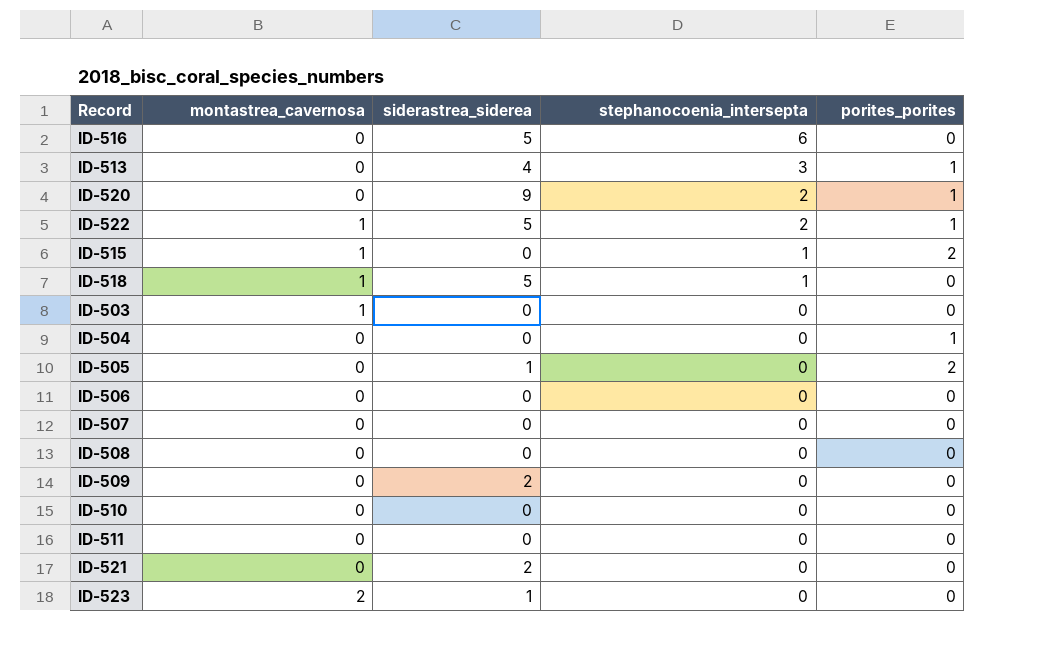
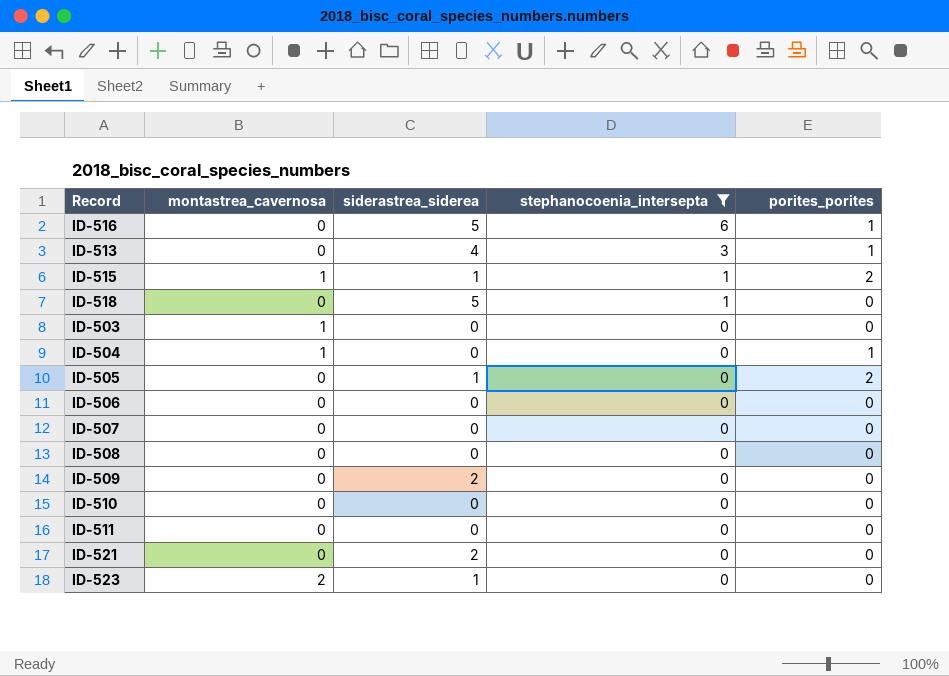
filter: none -> stephanocoenia_intersepta != 2
ID-516 | porites_porites: 0 -> 1
ID-515 | siderastrea_siderea: 0 -> 1
ID-518 | montastrea_cavernosa: 1 -> 0
ID-504 | montastrea_cavernosa: 0 -> 1

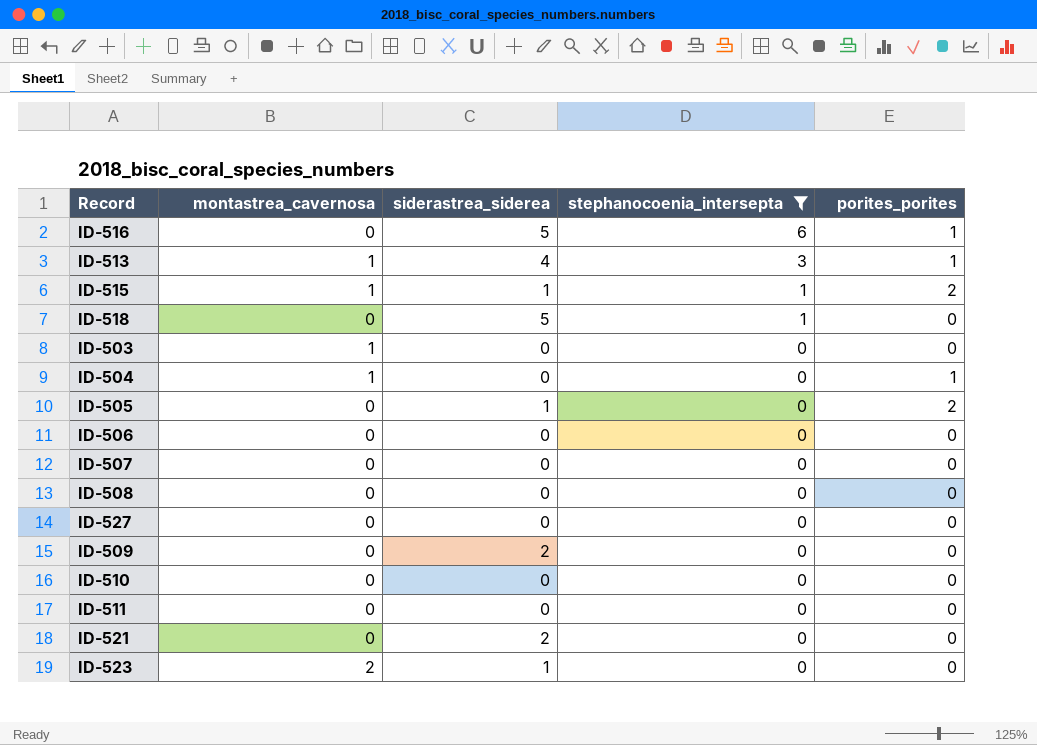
ID-513 | montastrea_cavernosa: 0 -> 1
row ID-527: none -> 0 | 0 | 0 | 0

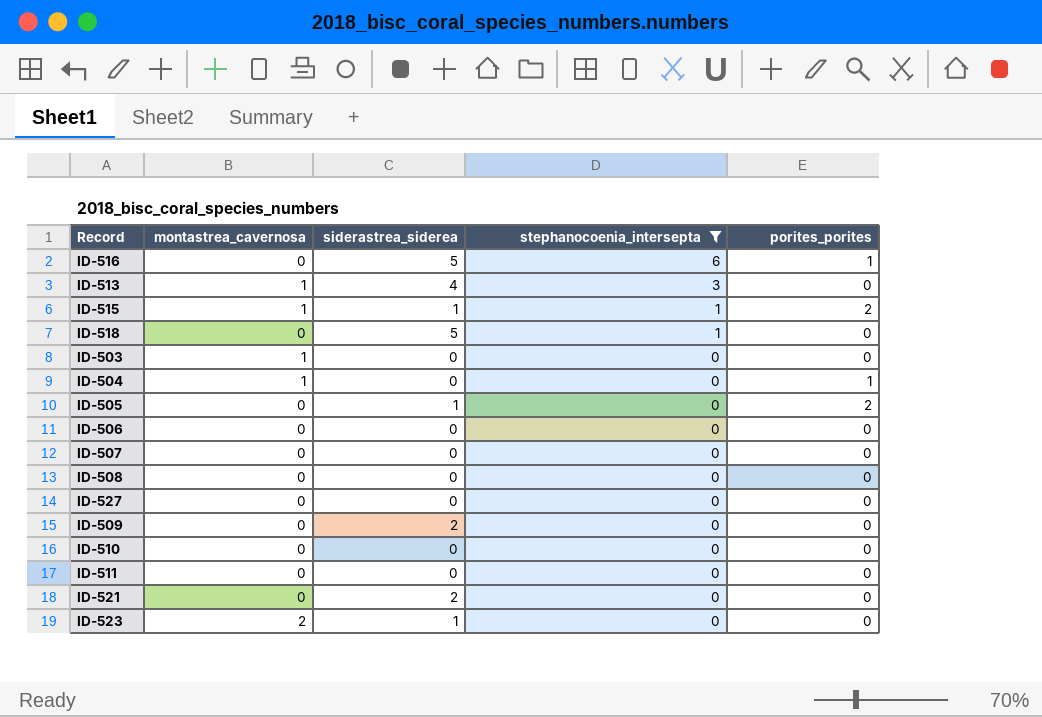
ID-513 | porites_porites: 1 -> 0

